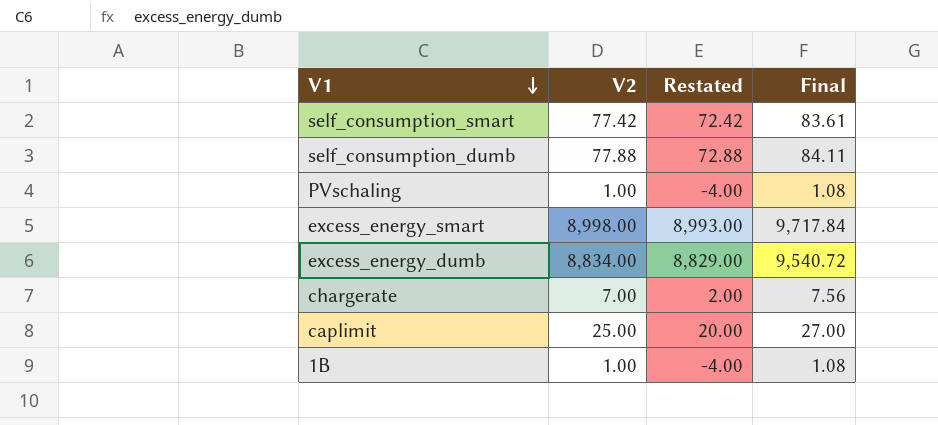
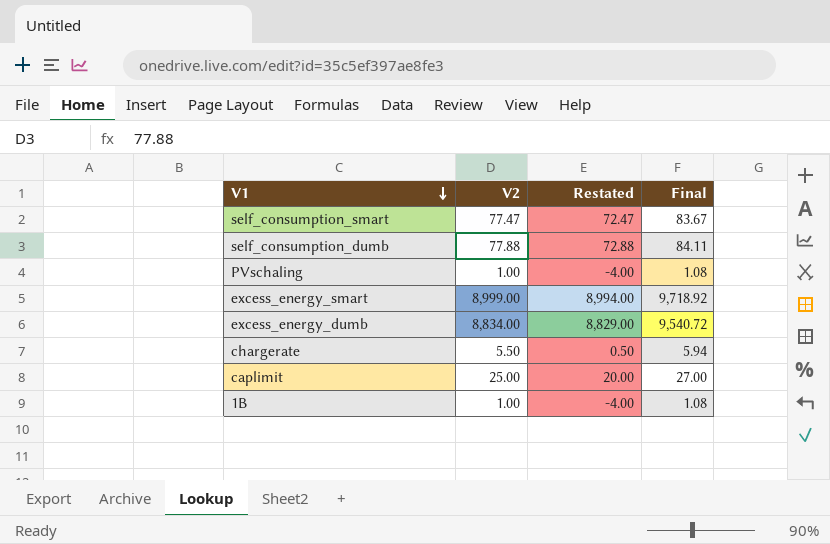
self_consumption_smart | V2: 77.42 -> 77.47
self_consumption_smart | Restated: 72.42 -> 72.47
self_consumption_smart | Final: 83.61 -> 83.67
excess_energy_smart | V2: 8,998.00 -> 8,999.00
excess_energy_smart | Restated: 8,993.00 -> 8,994.00
excess_energy_smart | Final: 9,717.84 -> 9,718.92
chargerate | V2: 7.00 -> 5.50
chargerate | Restated: 2.00 -> 0.50
chargerate | Final: 7.56 -> 5.94

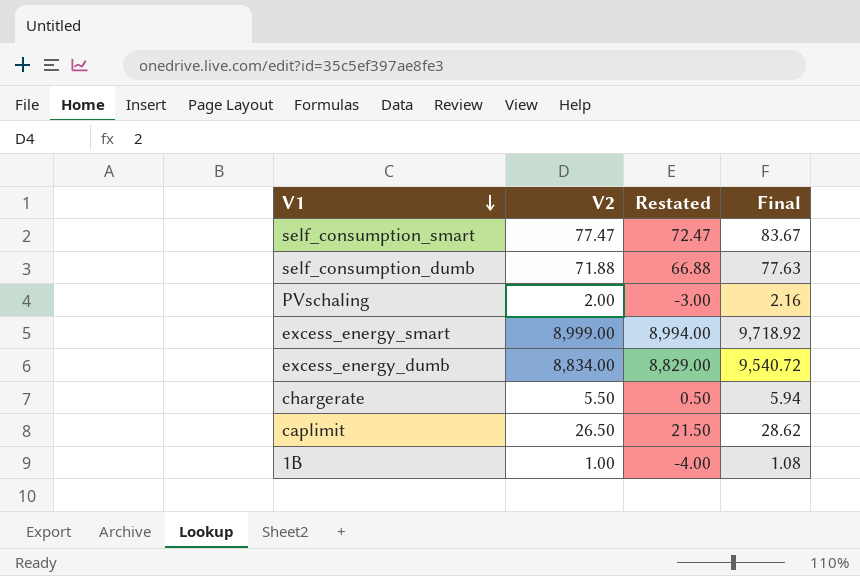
self_consumption_dumb | V2: 77.88 -> 71.88
self_consumption_dumb | Restated: 72.88 -> 66.88
self_consumption_dumb | Final: 84.11 -> 77.63
PVschaling | V2: 1.00 -> 2.00
PVschaling | Restated: -4.00 -> -3.00
PVschaling | Final: 1.08 -> 2.16
caplimit | V2: 25.00 -> 26.50
caplimit | Restated: 20.00 -> 21.50
caplimit | Final: 27.00 -> 28.62

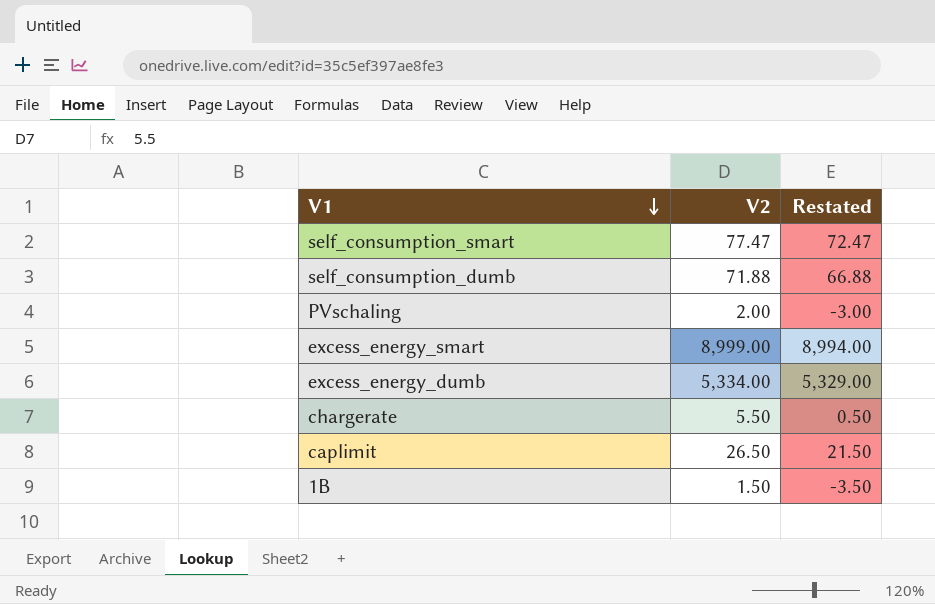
column Final | formula: [V2] * 1.08 -> none
excess_energy_dumb | V2: 8,834.00 -> 5,334.00
excess_energy_dumb | Restated: 8,829.00 -> 5,329.00
1B | V2: 1.00 -> 1.50
1B | Restated: -4.00 -> -3.50

